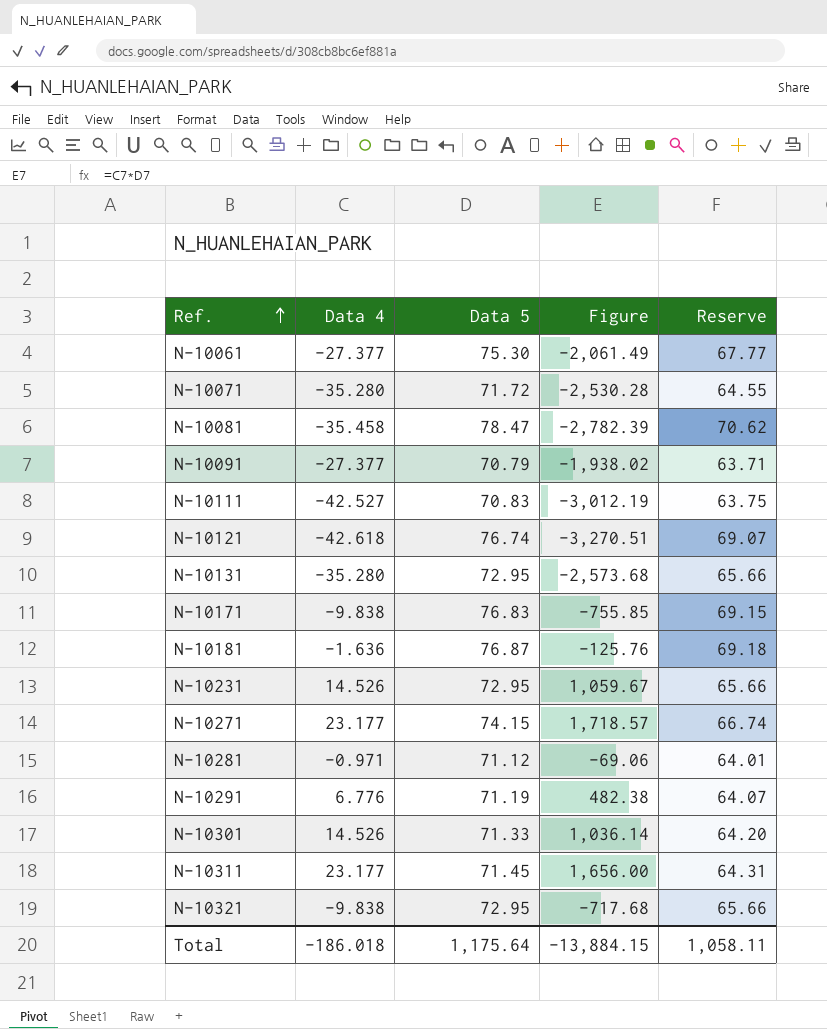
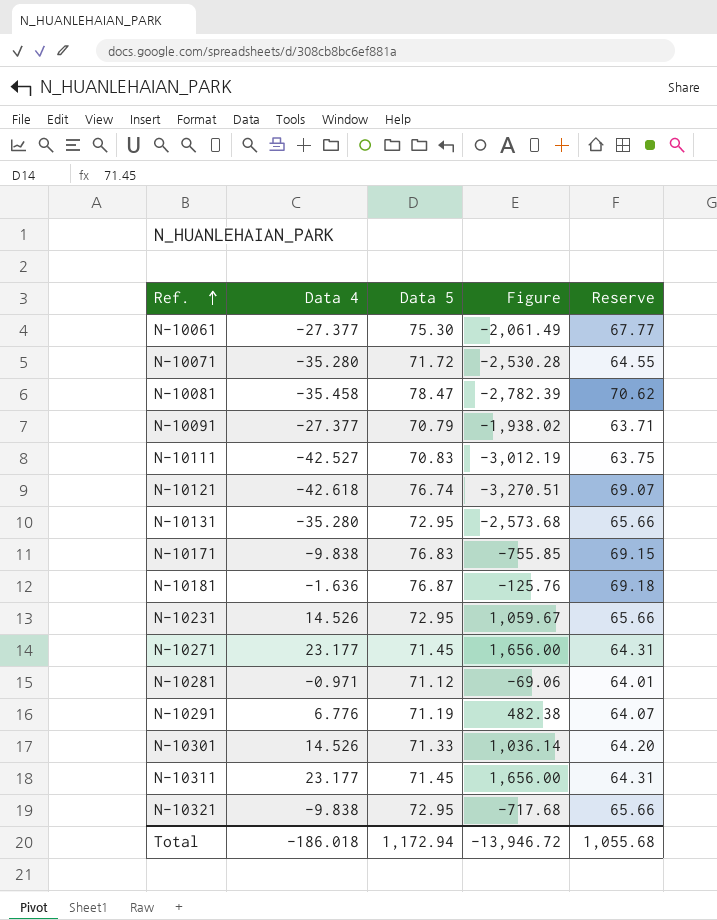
N-10271 | Data 5: 74.15 -> 71.45
N-10271 | Figure: 1,718.57 -> 1,656.00
N-10271 | Reserve: 66.74 -> 64.31
Total | Data 5: 1,175.64 -> 1,172.94
Total | Figure: -13,884.15 -> -13,946.72
Total | Reserve: 1,058.11 -> 1,055.68

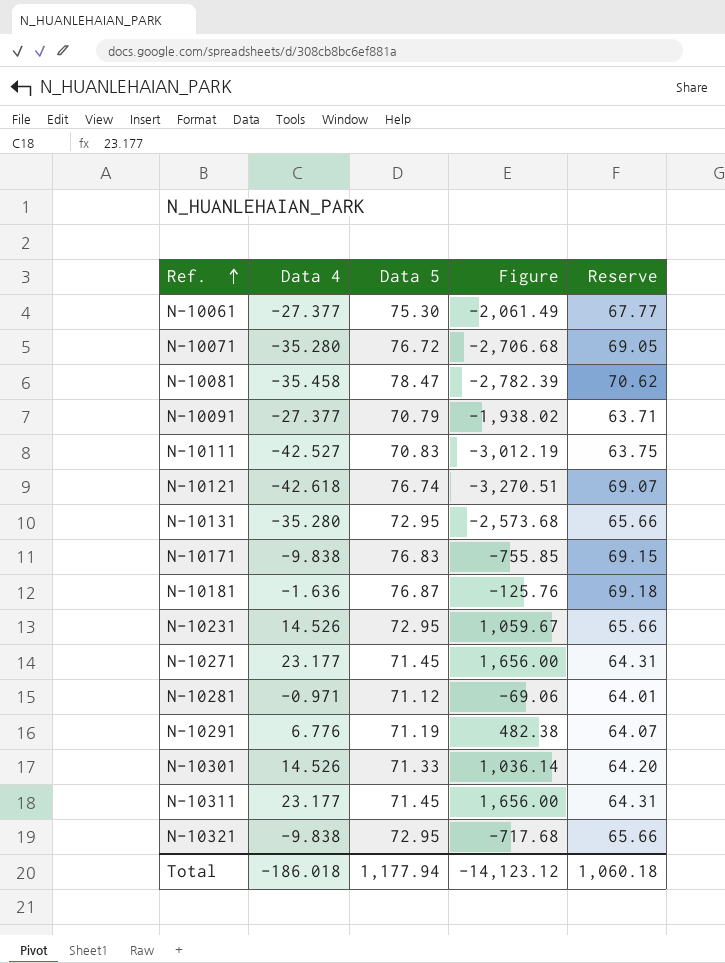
N-10071 | Data 5: 71.72 -> 76.72
N-10071 | Figure: -2,530.28 -> -2,706.68
N-10071 | Reserve: 64.55 -> 69.05
Total | Data 5: 1,172.94 -> 1,177.94
Total | Figure: -13,946.72 -> -14,123.12
Total | Reserve: 1,055.68 -> 1,060.18

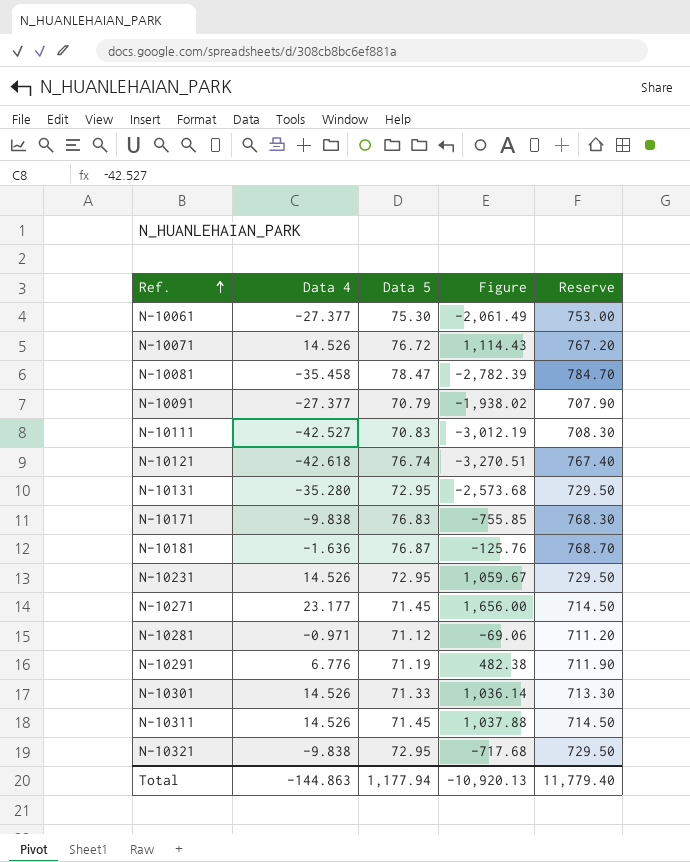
column Reserve | formula: [Data 5] * 0.9 -> [Data 5] * 10
N-10071 | Data 4: -35.280 -> 14.526
N-10071 | Figure: -2,706.68 -> 1,114.43
N-10311 | Data 4: 23.177 -> 14.526
N-10311 | Figure: 1,656.00 -> 1,037.88
Total | Data 4: -186.018 -> -144.863
Total | Figure: -14,123.12 -> -10,920.13
Total | Reserve: 1,060.18 -> 11,779.40

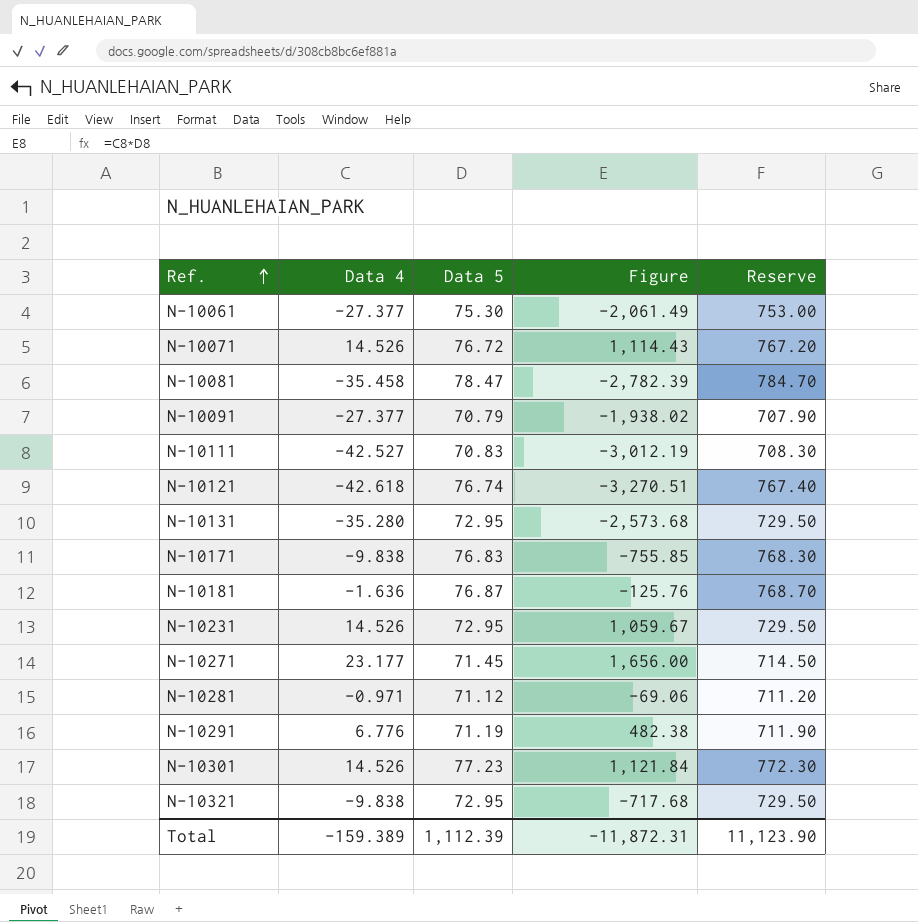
row N-10311: 14.526 | 71.45 | 1,037.88 | 714.50 -> none
N-10301 | Data 5: 71.33 -> 77.23
N-10301 | Figure: 1,036.14 -> 1,121.84
N-10301 | Reserve: 713.30 -> 772.30
Total | Data 4: -144.863 -> -159.389
Total | Data 5: 1,177.94 -> 1,112.39
Total | Figure: -10,920.13 -> -11,872.31
Total | Reserve: 11,779.40 -> 11,123.90

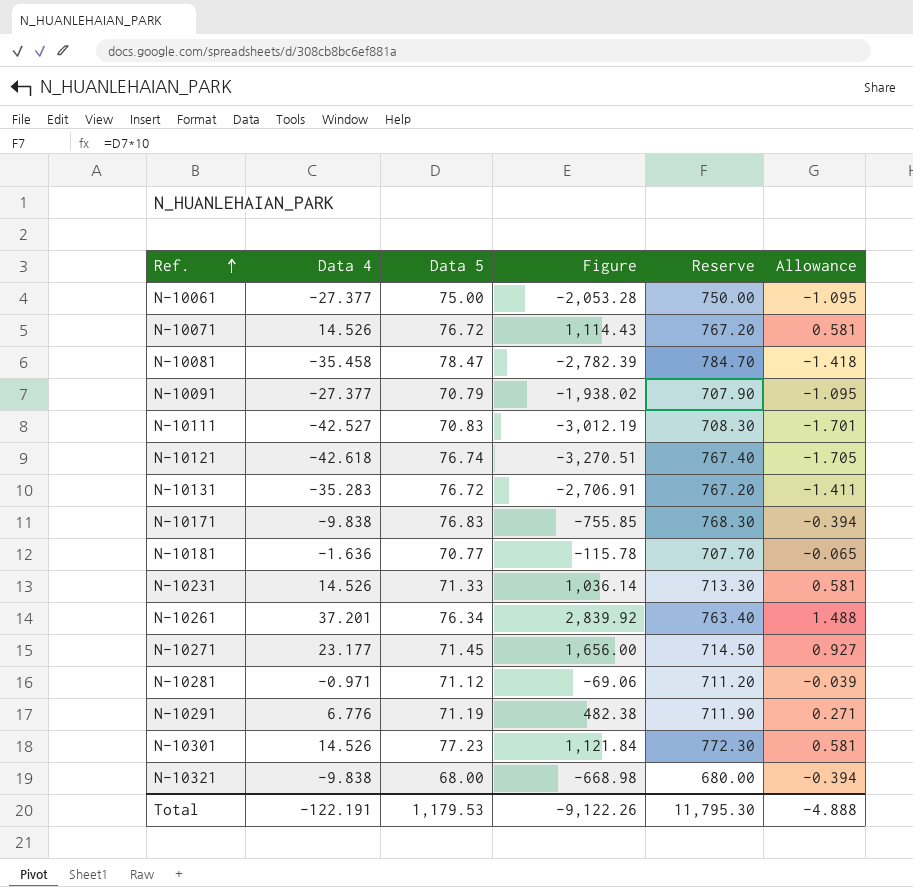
column Allowance | formula: none -> [Data 4] * 0.04
N-10061 | Data 5: 75.30 -> 75.00
N-10061 | Figure: -2,061.49 -> -2,053.28
N-10061 | Reserve: 753.00 -> 750.00
N-10131 | Data 4: -35.280 -> -35.283
N-10131 | Data 5: 72.95 -> 76.72
N-10131 | Figure: -2,573.68 -> -2,706.91
N-10131 | Reserve: 729.50 -> 767.20
N-10181 | Data 5: 76.87 -> 70.77
N-10181 | Figure: -125.76 -> -115.78
N-10181 | Reserve: 768.70 -> 707.70
N-10231 | Data 5: 72.95 -> 71.33
N-10231 | Figure: 1,059.67 -> 1,036.14
N-10231 | Reserve: 729.50 -> 713.30
row N-10261: none -> 37.201 | 76.34 | 2,839.92 | 763.40 | 1.488
N-10321 | Data 5: 72.95 -> 68.00
N-10321 | Figure: -717.68 -> -668.98
N-10321 | Reserve: 729.50 -> 680.00
Total | Data 4: -159.389 -> -122.191
Total | Data 5: 1,112.39 -> 1,179.53
Total | Figure: -11,872.31 -> -9,122.26
Total | Reserve: 11,123.90 -> 11,795.30

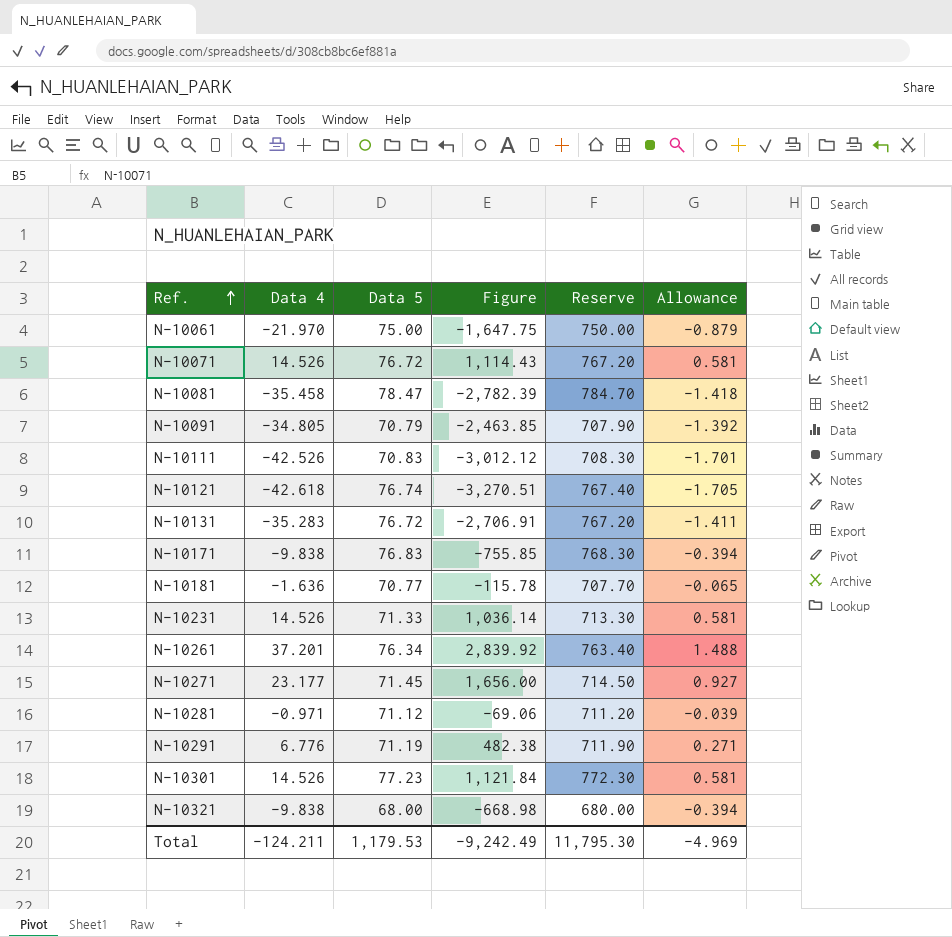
N-10061 | Data 4: -27.377 -> -21.970
N-10061 | Figure: -2,053.28 -> -1,647.75
N-10061 | Allowance: -1.095 -> -0.879
N-10091 | Data 4: -27.377 -> -34.805
N-10091 | Figure: -1,938.02 -> -2,463.85
N-10091 | Allowance: -1.095 -> -1.392
N-10111 | Data 4: -42.527 -> -42.526
N-10111 | Figure: -3,012.19 -> -3,012.12
Total | Data 4: -122.191 -> -124.211
Total | Figure: -9,122.26 -> -9,242.49
Total | Allowance: -4.888 -> -4.969

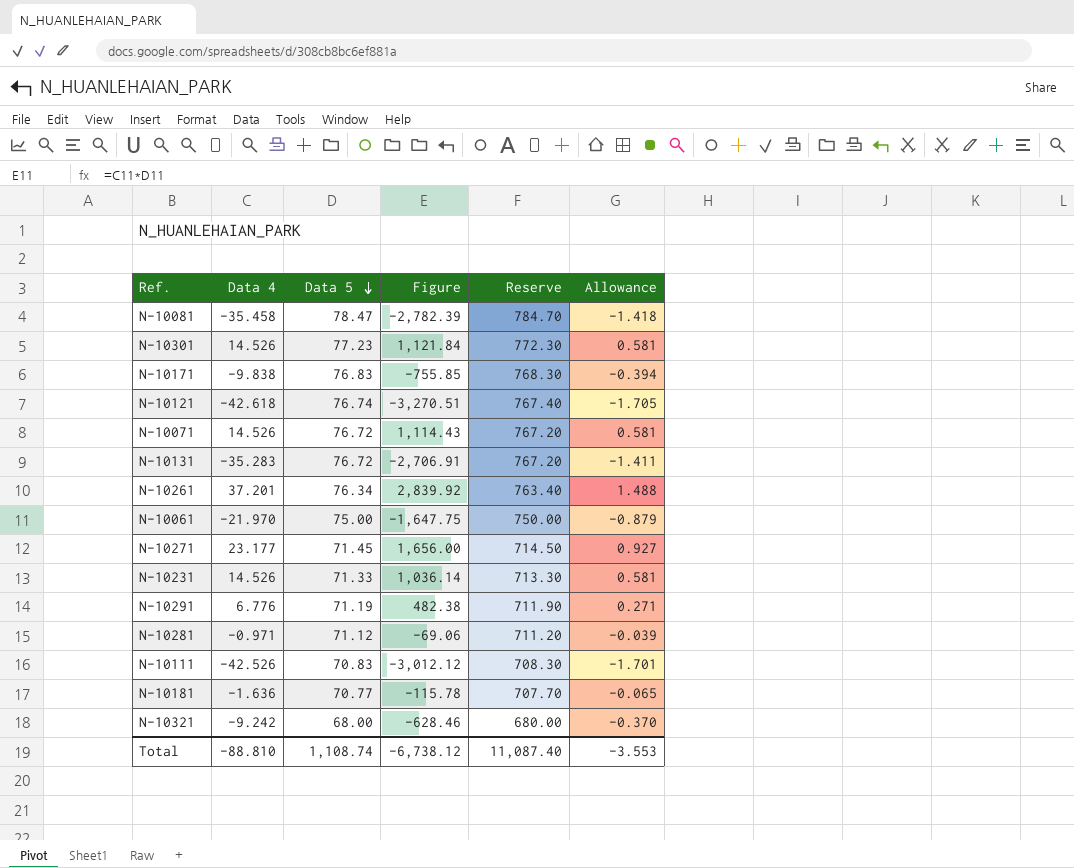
row order: Ref. ascending -> Data 5 descending
row N-10091: -34.805 | 70.79 | -2,463.85 | 707.90 | -1.392 -> none
N-10321 | Data 4: -9.838 -> -9.242
N-10321 | Figure: -668.98 -> -628.46
N-10321 | Allowance: -0.394 -> -0.370
Total | Data 4: -124.211 -> -88.810
Total | Data 5: 1,179.53 -> 1,108.74
Total | Figure: -9,242.49 -> -6,738.12
Total | Reserve: 11,795.30 -> 11,087.40
Total | Allowance: -4.969 -> -3.553

